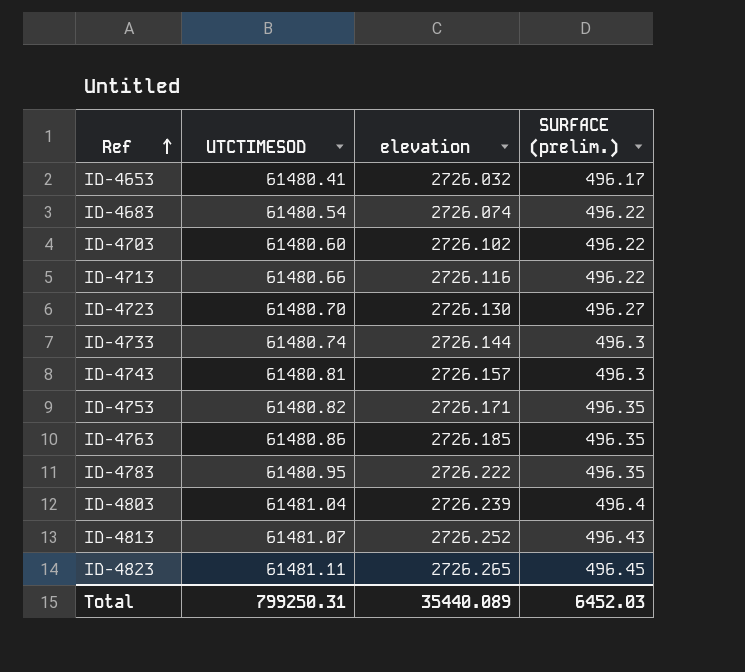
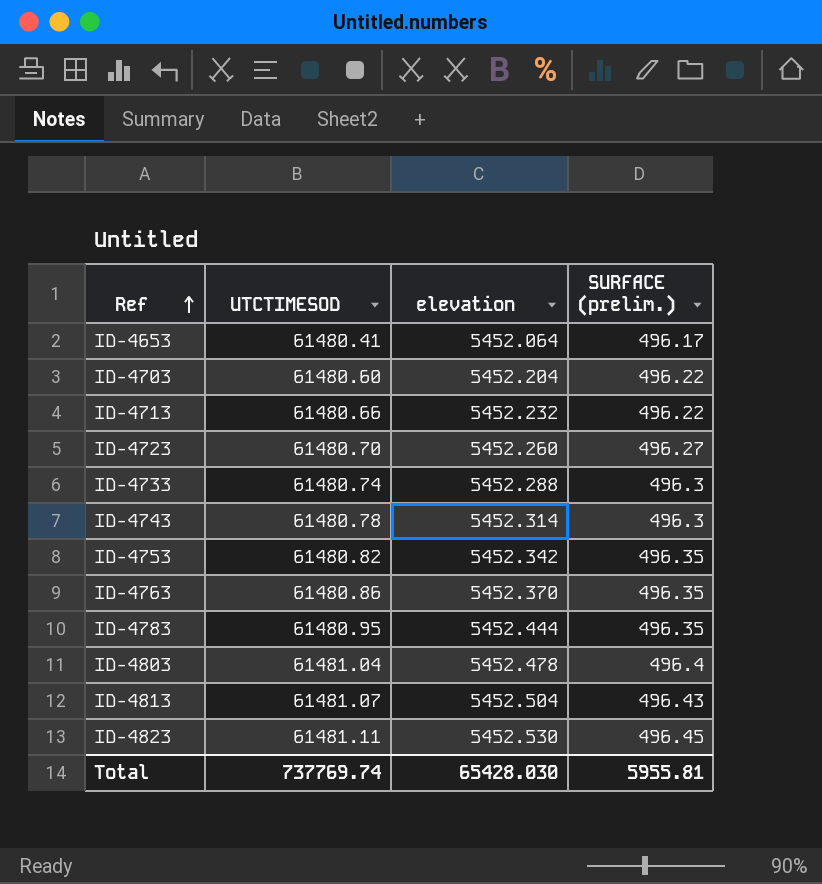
row ID-4683: 61480.54 | 2726.074 | 496.22 -> none
ID-4653 | elevation: 2726.032 -> 5452.064
ID-4703 | elevation: 2726.102 -> 5452.204
ID-4713 | elevation: 2726.116 -> 5452.232
ID-4723 | elevation: 2726.130 -> 5452.260
ID-4733 | elevation: 2726.144 -> 5452.288
ID-4743 | UTCTIMESOD: 61480.81 -> 61480.78
ID-4743 | elevation: 2726.157 -> 5452.314
ID-4753 | elevation: 2726.171 -> 5452.342
ID-4763 | elevation: 2726.185 -> 5452.370
ID-4783 | elevation: 2726.222 -> 5452.444
ID-4803 | elevation: 2726.239 -> 5452.478
ID-4813 | elevation: 2726.252 -> 5452.504
ID-4823 | elevation: 2726.265 -> 5452.530
Total | UTCTIMESOD: 799250.31 -> 737769.74
Total | elevation: 35440.089 -> 65428.030
Total | SURFACE (prelim.): 6452.03 -> 5955.81

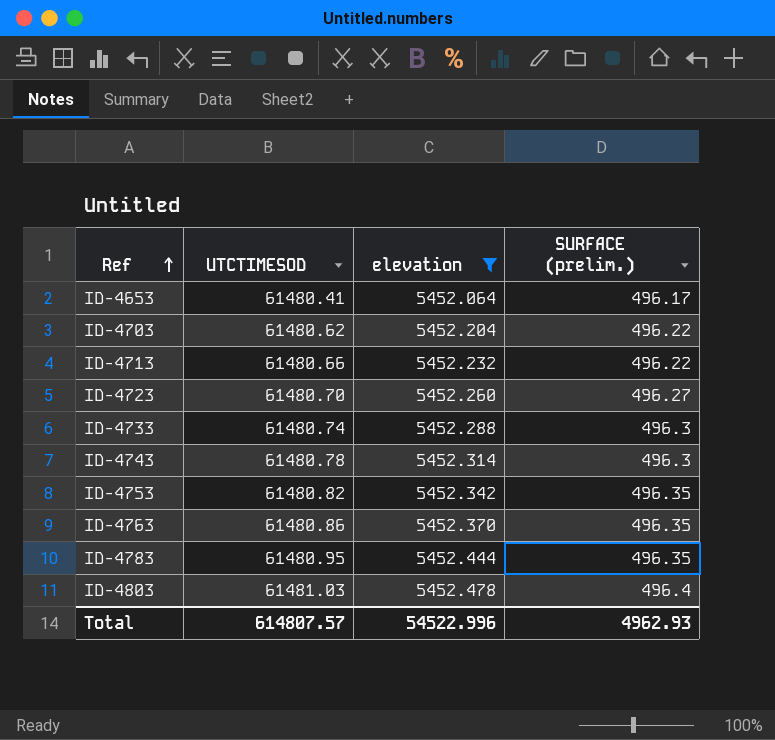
filter: none -> elevation <= 5452.478
ID-4703 | UTCTIMESOD: 61480.60 -> 61480.62
ID-4803 | UTCTIMESOD: 61481.04 -> 61481.03
Total | UTCTIMESOD: 737769.74 -> 614807.57
Total | elevation: 65428.030 -> 54522.996
Total | SURFACE (prelim.): 5955.81 -> 4962.93

